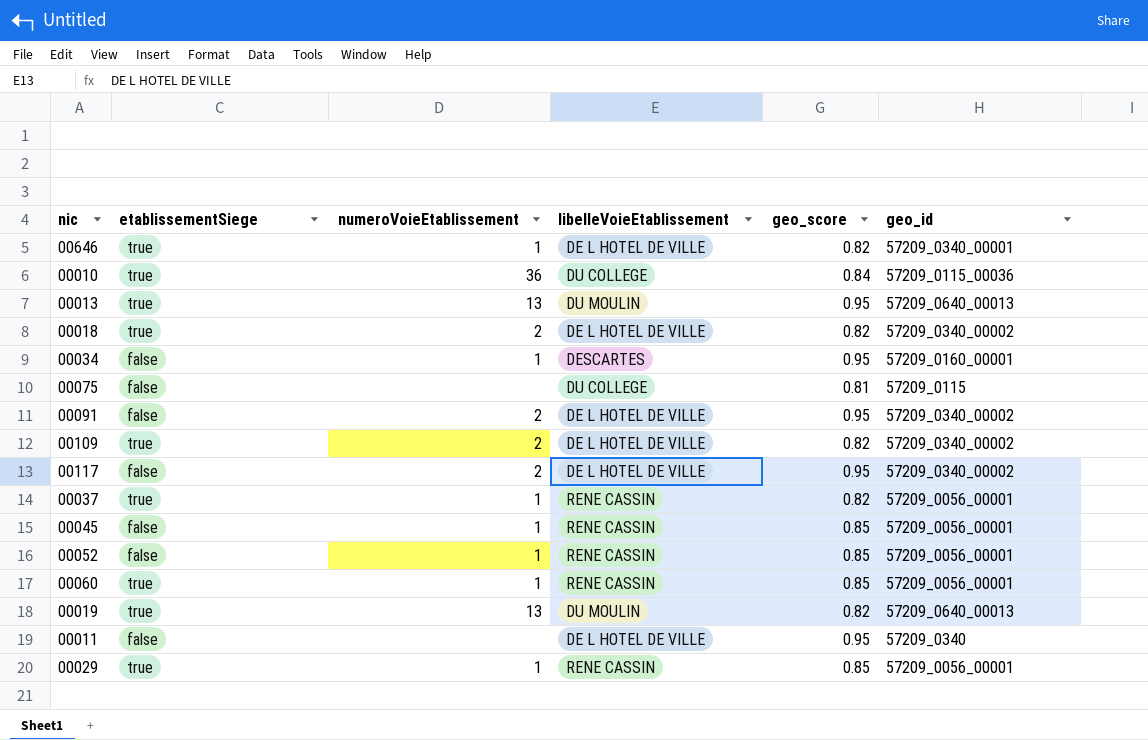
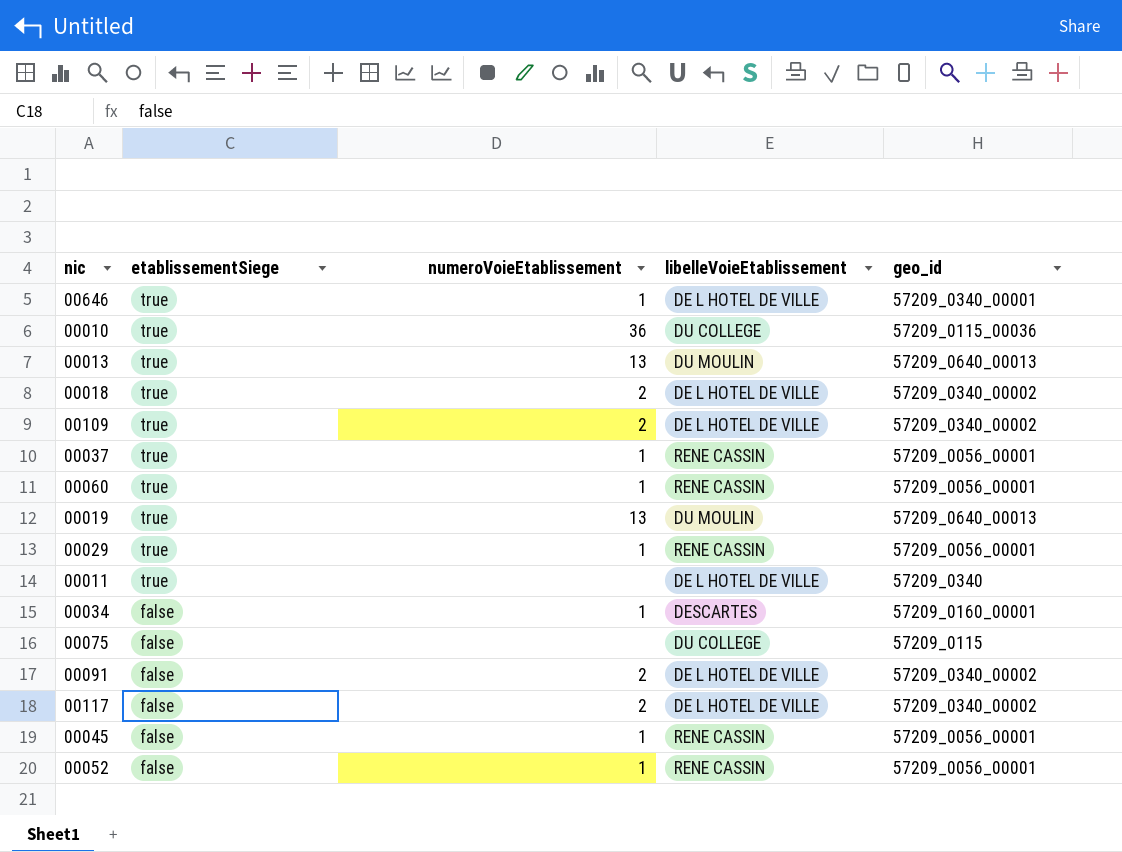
row order: none -> etablissementSiege descending
column geo_score | position: 5 -> none
00011 | etablissementSiege: false -> true

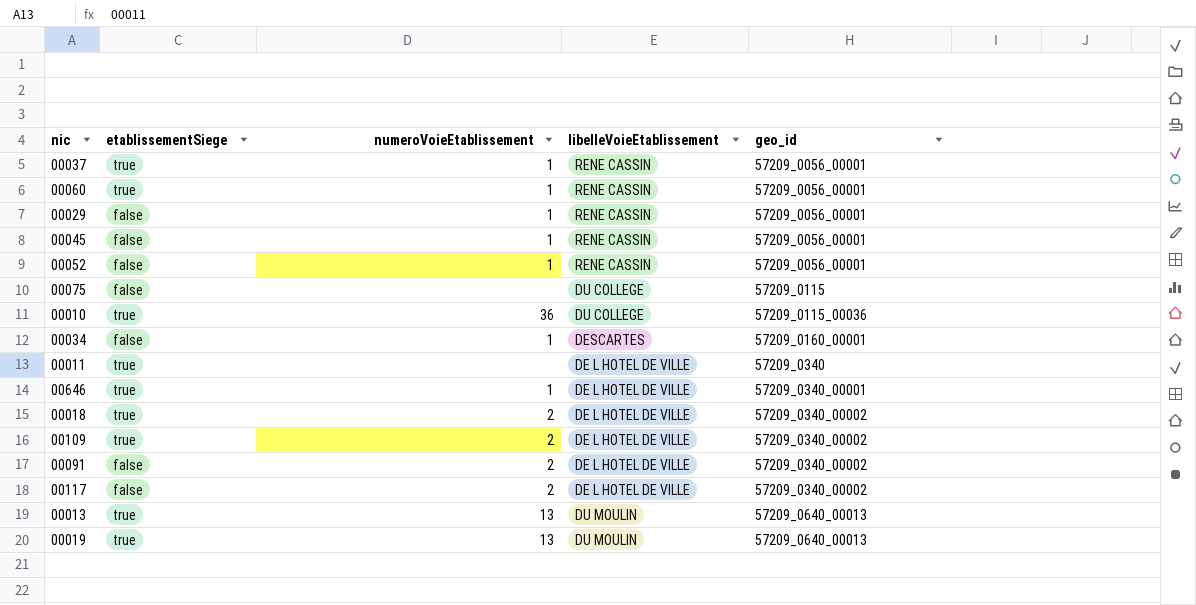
row order: etablissementSiege descending -> geo_id ascending
00029 | etablissementSiege: true -> false

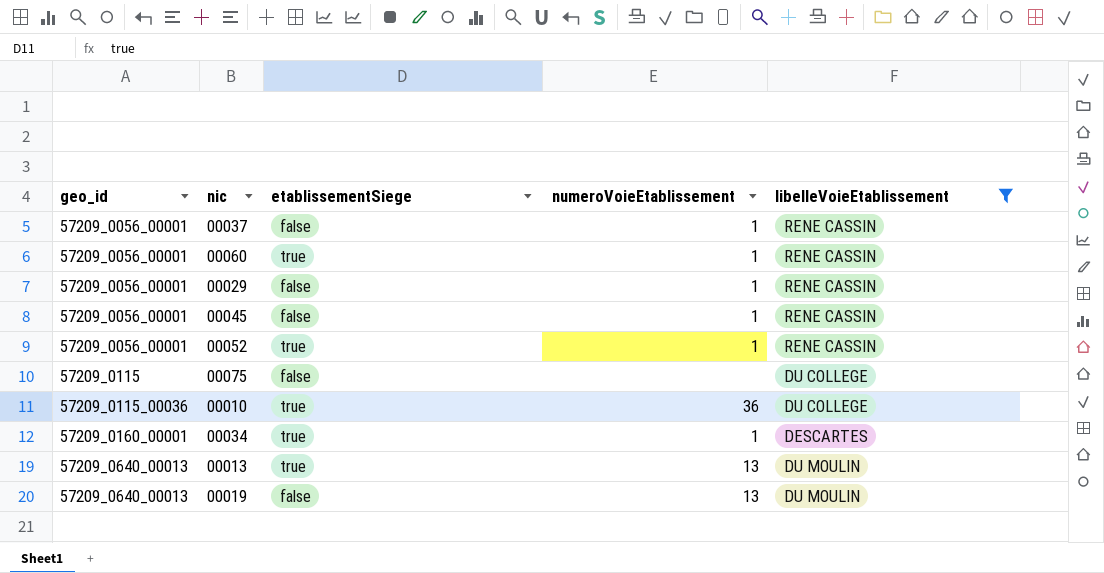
filter: none -> libelleVoieEtablissement != DE L HOTEL DE VILLE
column geo_id | position: 5 -> 1
00037 | etablissementSiege: true -> false
00052 | etablissementSiege: false -> true
00034 | etablissementSiege: false -> true
00019 | etablissementSiege: true -> false

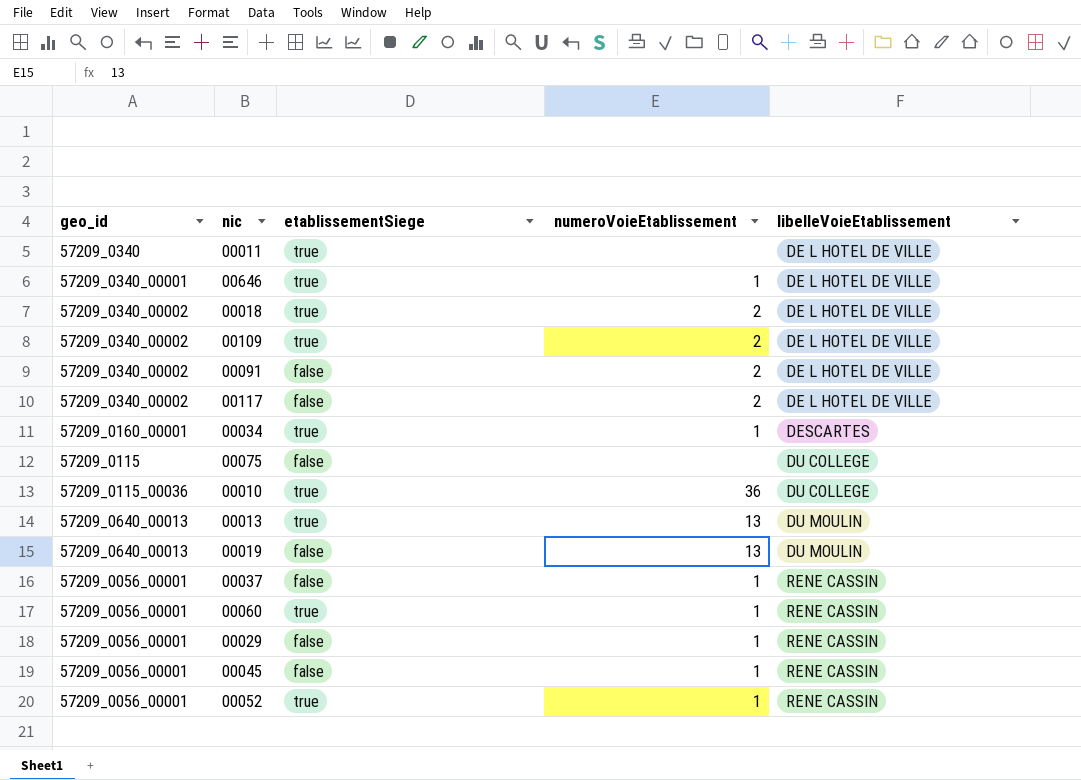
filter: libelleVoieEtablissement != DE L HOTEL DE VILLE -> none
row order: geo_id ascending -> libelleVoieEtablissement ascending

